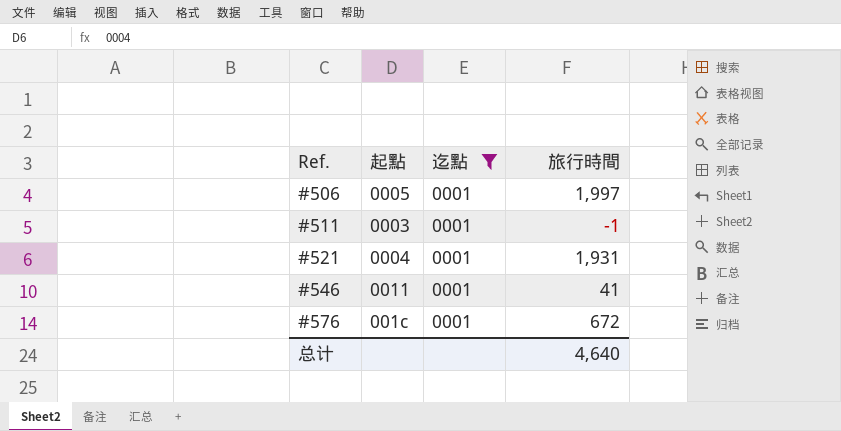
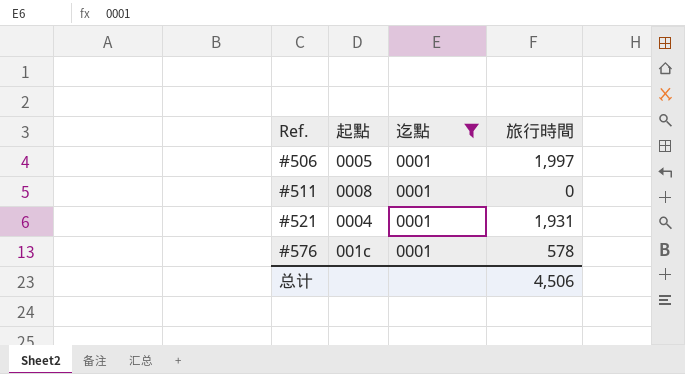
row #546: 0011 | 0001 | 41 -> none
#511 | 起點: 0003 -> 0008
#511 | 旅行時間: -1 -> 0
#576 | 旅行時間: 672 -> 578
总计 | 旅行時間: 4,640 -> 4,506

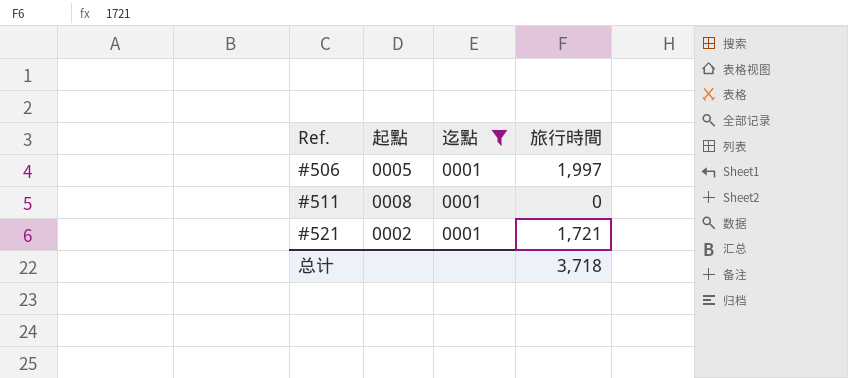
row #576: 001c | 0001 | 578 -> none
#521 | 起點: 0004 -> 0002
#521 | 旅行時間: 1,931 -> 1,721
总计 | 旅行時間: 4,506 -> 3,718

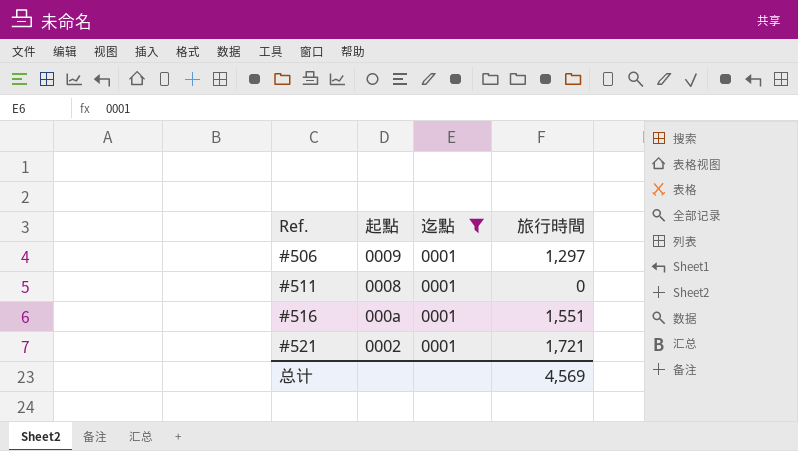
#506 | 起點: 0005 -> 0009
#506 | 旅行時間: 1,997 -> 1,297
row #516: none -> 000a | 0001 | 1,551
总计 | 旅行時間: 3,718 -> 4,569

